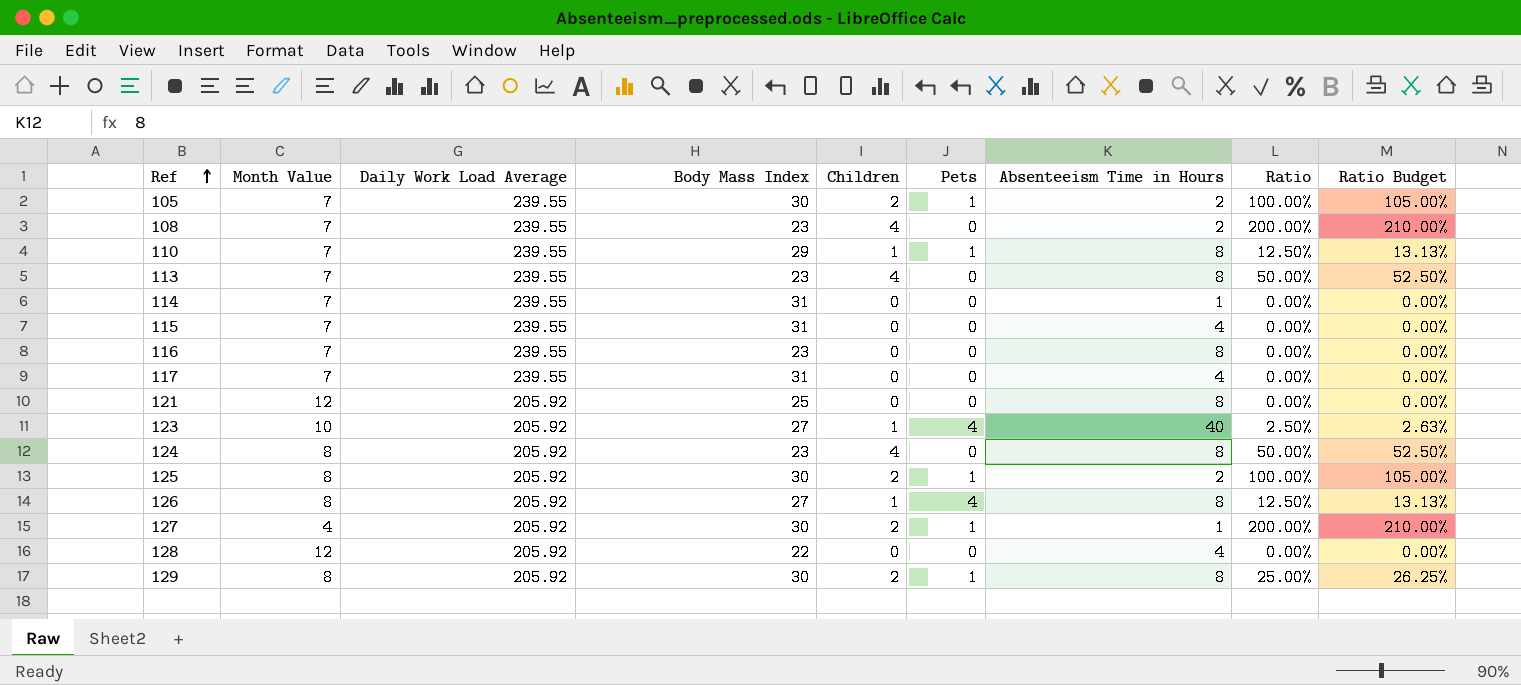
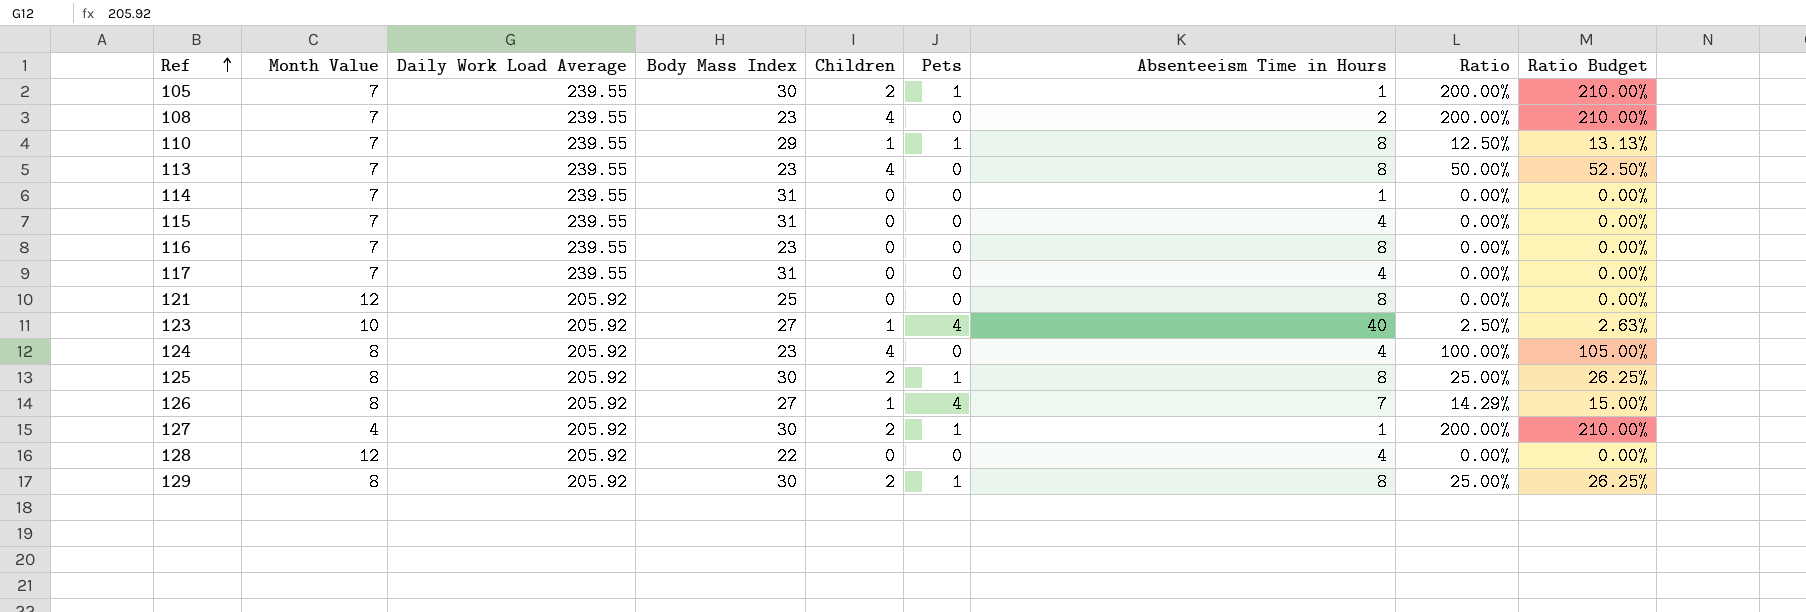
105 | Absenteeism Time in Hours: 2 -> 1
105 | Ratio: 100.00% -> 200.00%
105 | Ratio Budget: 105.00% -> 210.00%
124 | Absenteeism Time in Hours: 8 -> 4
124 | Ratio: 50.00% -> 100.00%
124 | Ratio Budget: 52.50% -> 105.00%
125 | Absenteeism Time in Hours: 2 -> 8
125 | Ratio: 100.00% -> 25.00%
125 | Ratio Budget: 105.00% -> 26.25%
126 | Absenteeism Time in Hours: 8 -> 7
126 | Ratio: 12.50% -> 14.29%
126 | Ratio Budget: 13.13% -> 15.00%

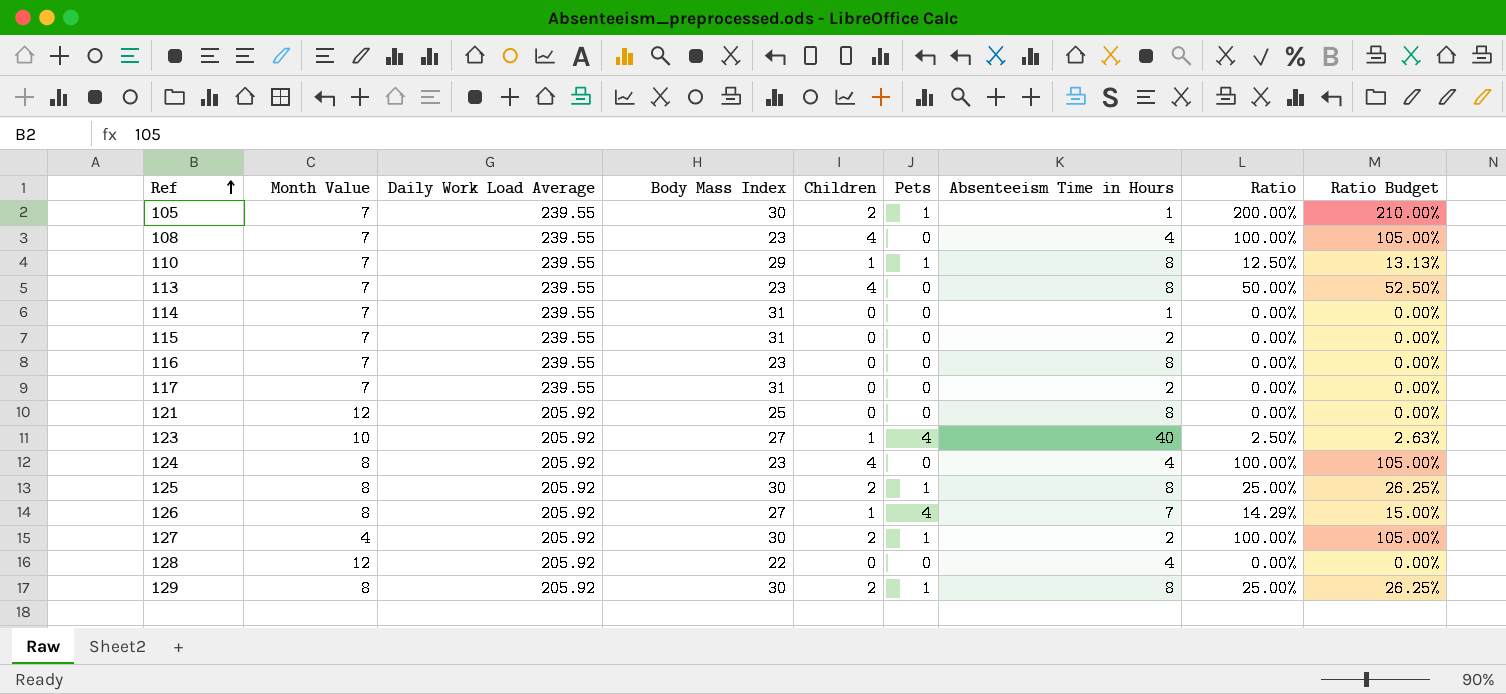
108 | Absenteeism Time in Hours: 2 -> 4
108 | Ratio: 200.00% -> 100.00%
108 | Ratio Budget: 210.00% -> 105.00%
115 | Absenteeism Time in Hours: 4 -> 2
117 | Absenteeism Time in Hours: 4 -> 2
127 | Absenteeism Time in Hours: 1 -> 2
127 | Ratio: 200.00% -> 100.00%
127 | Ratio Budget: 210.00% -> 105.00%

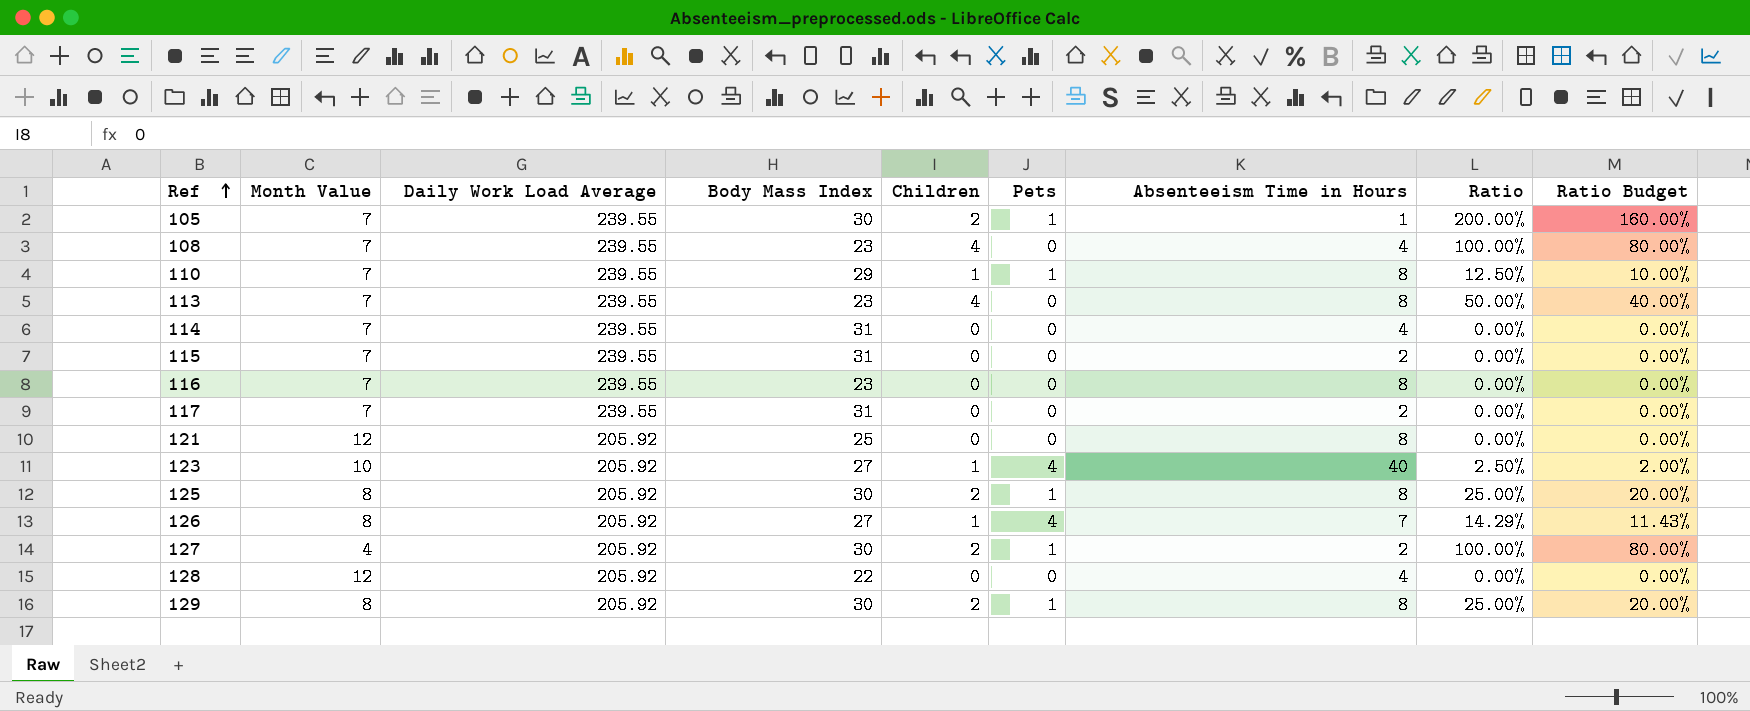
column Ratio Budget | formula: [Ratio] * 1.05 -> [Ratio] * 0.8
row 124: 8 | 205.92 | 23 | 4 | 0 | 4 | 100.00% | 105.00% -> none
114 | Absenteeism Time in Hours: 1 -> 4

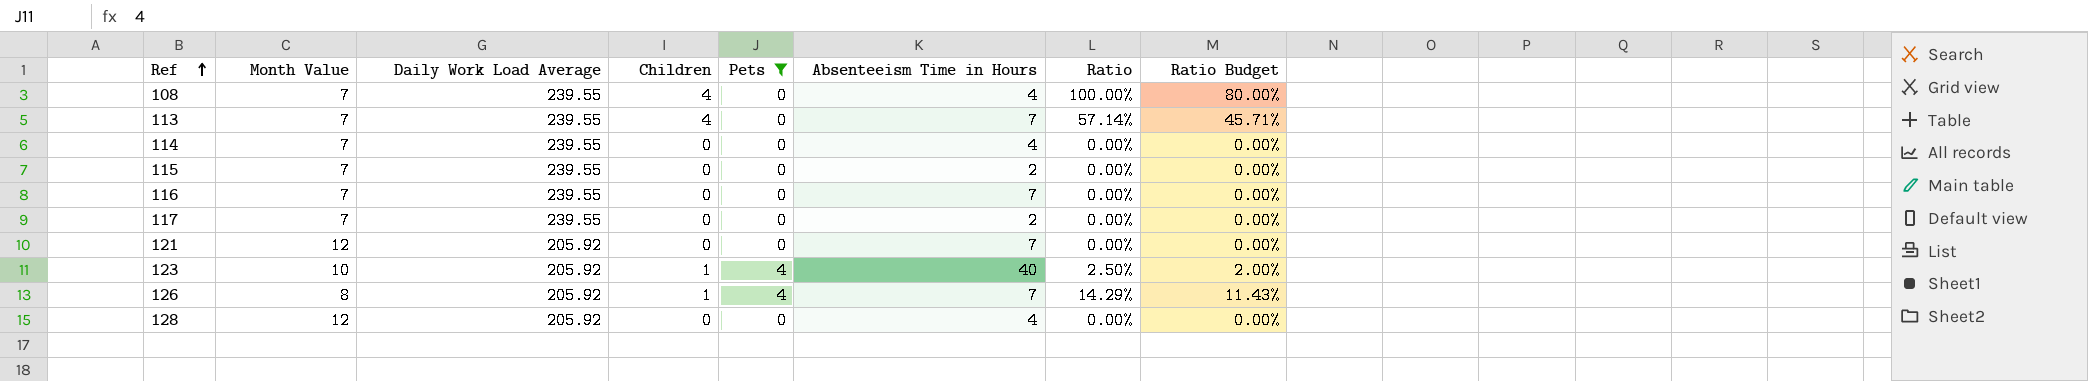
filter: none -> Pets != 1
column Body Mass Index | position: 4 -> none
113 | Absenteeism Time in Hours: 8 -> 7
113 | Ratio: 50.00% -> 57.14%
113 | Ratio Budget: 40.00% -> 45.71%
116 | Absenteeism Time in Hours: 8 -> 7
121 | Absenteeism Time in Hours: 8 -> 7

